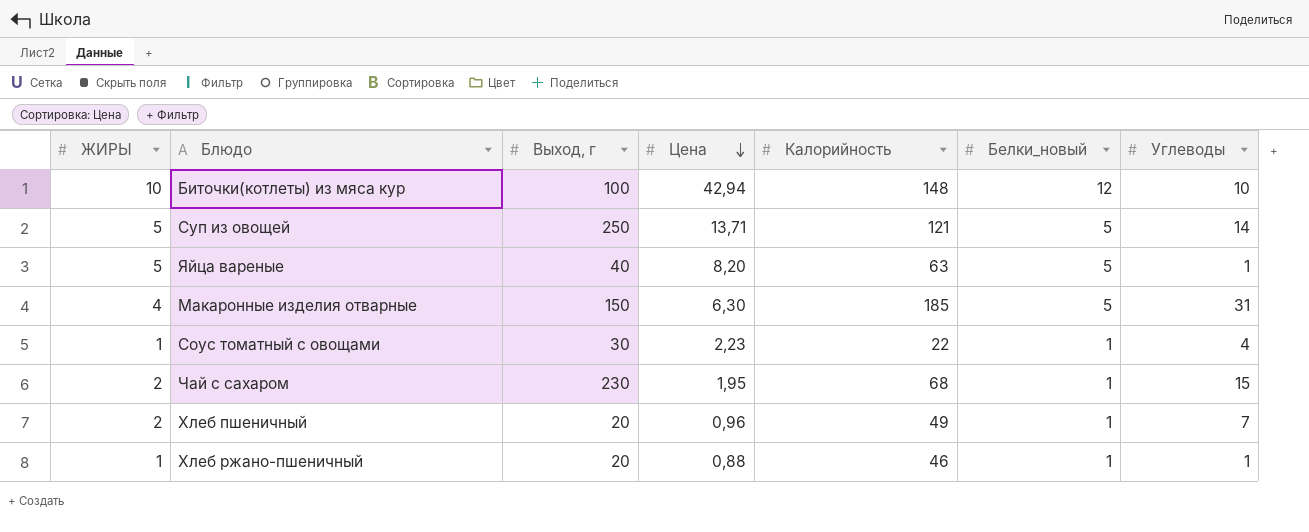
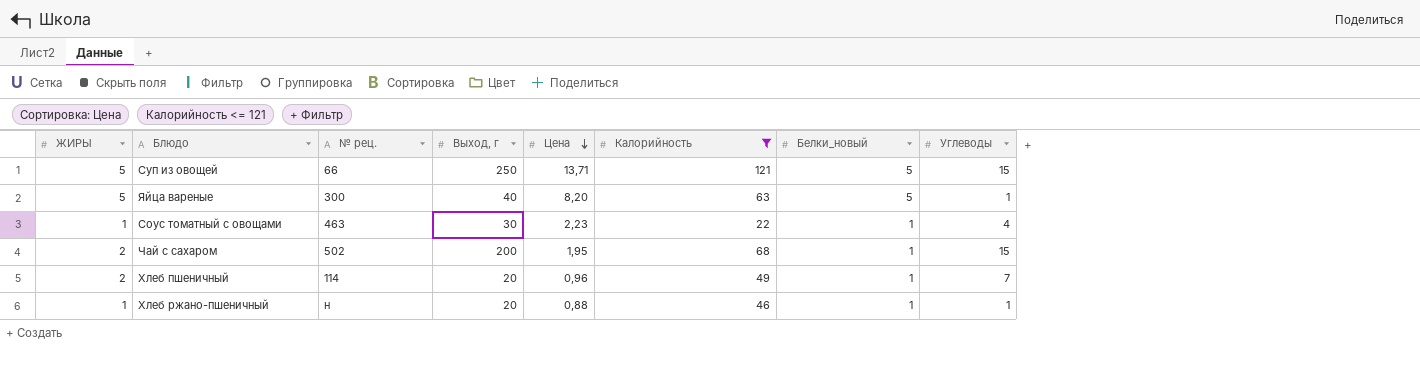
filter: none -> Калорийность <= 121
column № рец. | position: none -> 3
Суп из овощей | Углеводы: 14 -> 15
Чай с сахаром | Выход, г: 230 -> 200

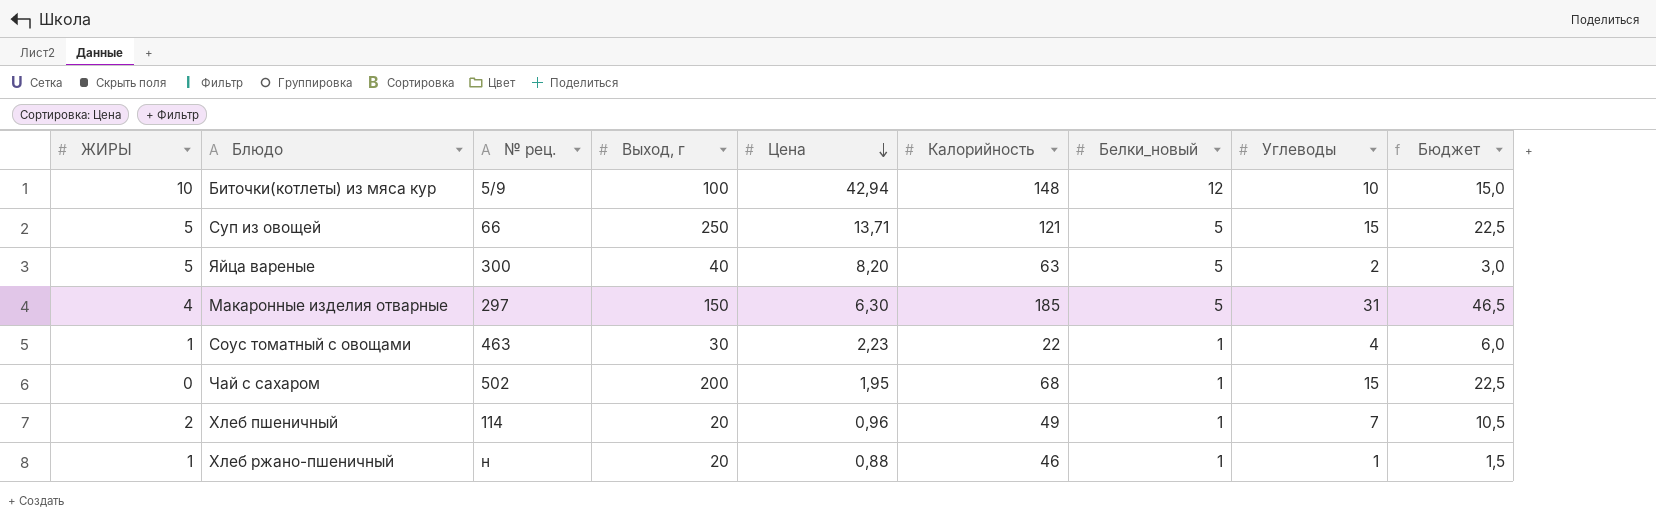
filter: Калорийность <= 121 -> none
column Бюджет | formula: none -> [Углеводы] * 1,5
Яйца вареные | Углеводы: 1 -> 2
Чай с сахаром | ЖИРЫ: 2 -> 0

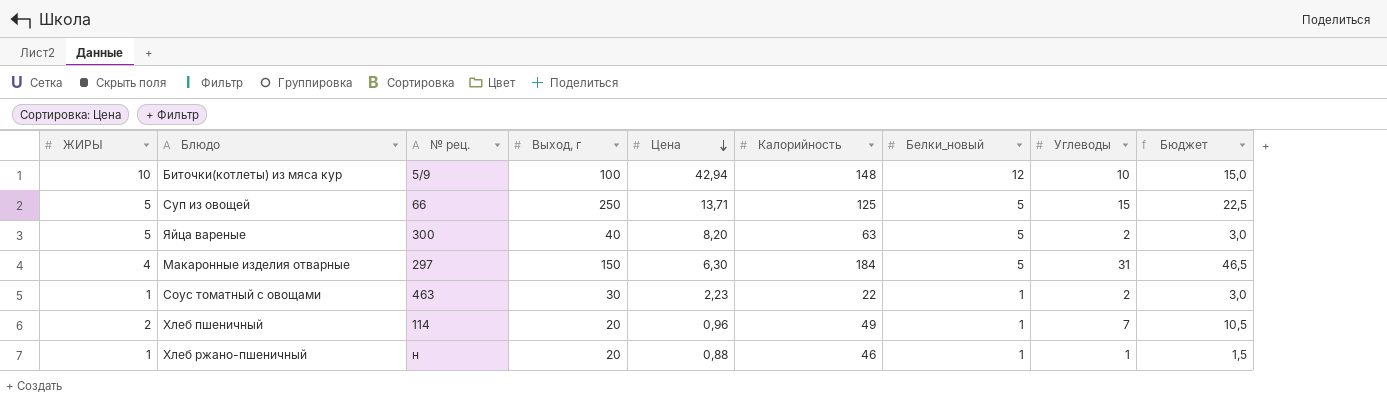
row Чай с сахаром: 0 | 502 | 200 | 1,95 | 68 | 1 | 15 | 22,5 -> none
Суп из овощей | Калорийность: 121 -> 125
Макаронные изделия отварные | Калорийность: 185 -> 184
Соус томатный с овощами | Углеводы: 4 -> 2
Соус томатный с овощами | Бюджет: 6,0 -> 3,0

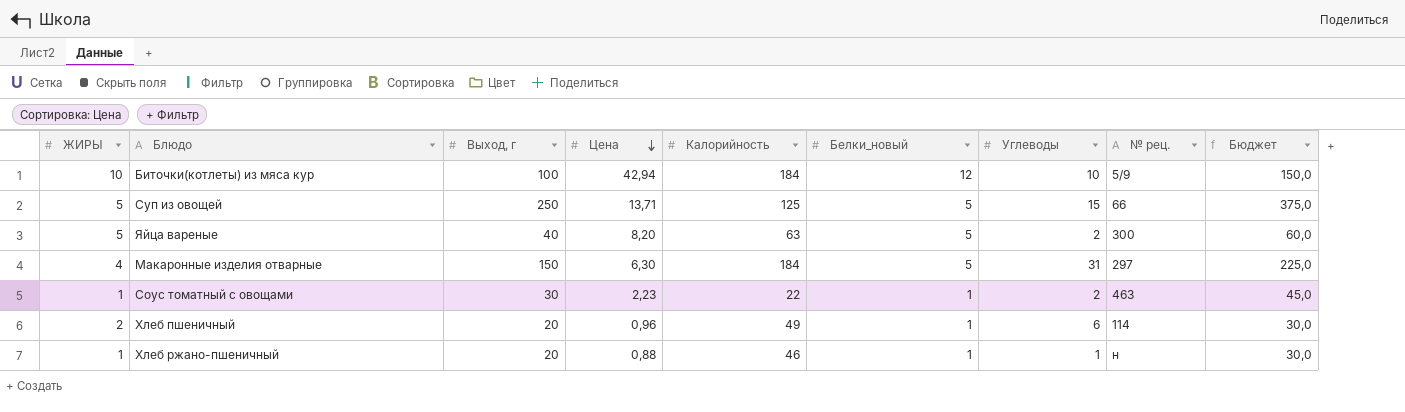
column № рец. | position: 3 -> 8
column Бюджет | formula: [Углеводы] * 1,5 -> [Выход, г] * 1,5
Биточки(котлеты) из мяса кур | Калорийность: 148 -> 184
Хлеб пшеничный | Углеводы: 7 -> 6

